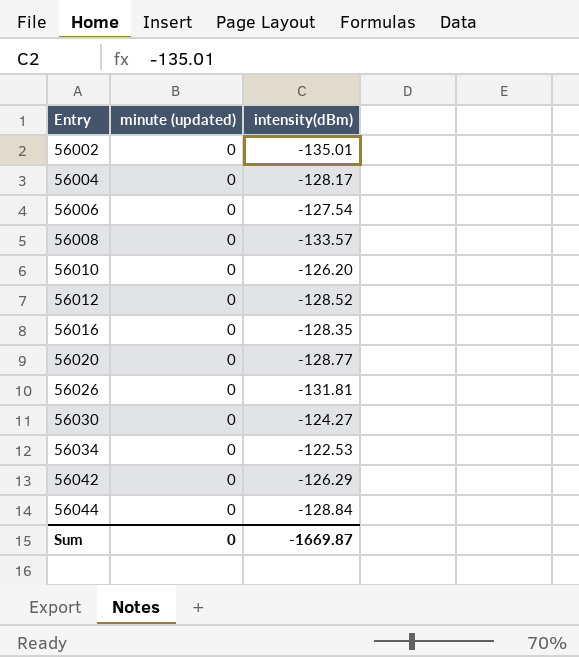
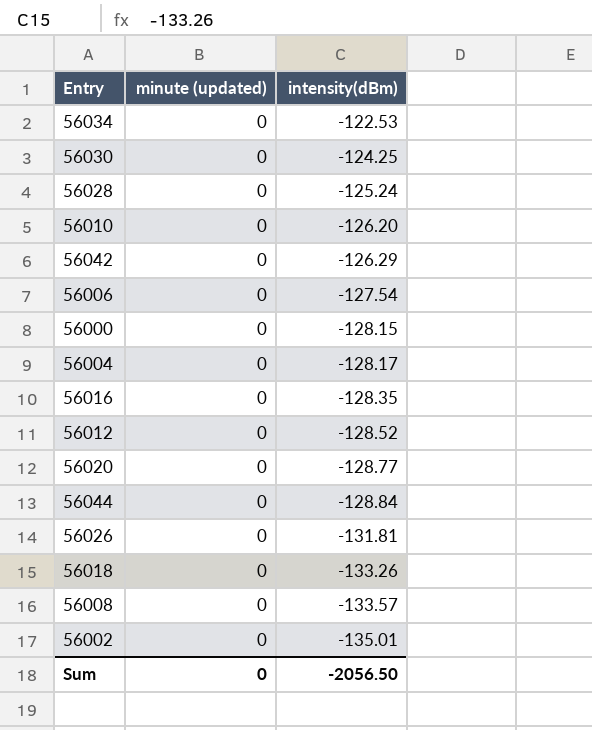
row order: Entry ascending -> intensity(dBm) descending
56030 | intensity(dBm): -124.27 -> -124.25
row 56028: none -> 0 | -125.24
row 56000: none -> 0 | -128.15
row 56018: none -> 0 | -133.26
Sum | intensity(dBm): -1669.87 -> -2056.50

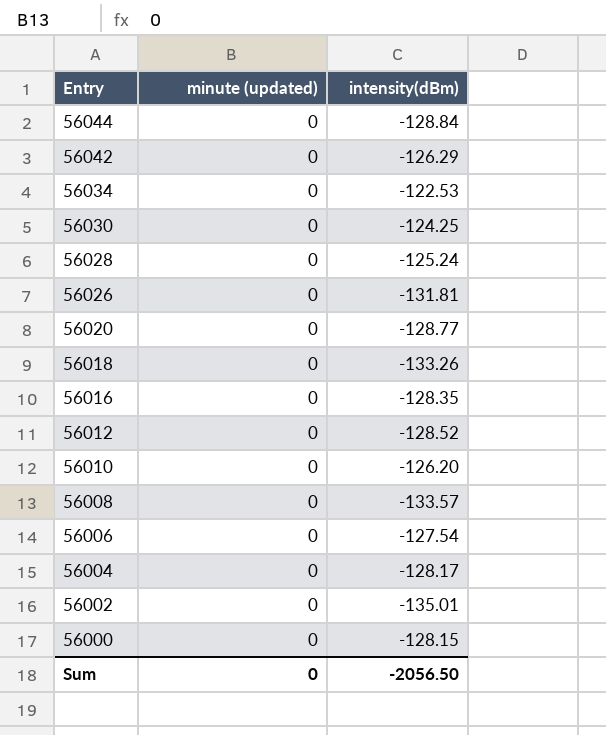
row order: intensity(dBm) descending -> Entry descending

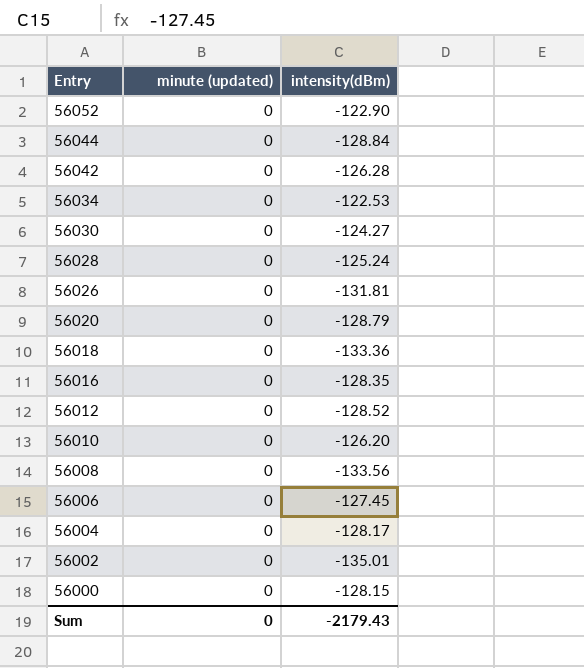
row 56052: none -> 0 | -122.90
56042 | intensity(dBm): -126.29 -> -126.28
56030 | intensity(dBm): -124.25 -> -124.27
56020 | intensity(dBm): -128.77 -> -128.79
56018 | intensity(dBm): -133.26 -> -133.36
56008 | intensity(dBm): -133.57 -> -133.56
56006 | intensity(dBm): -127.54 -> -127.45
Sum | intensity(dBm): -2056.50 -> -2179.43

